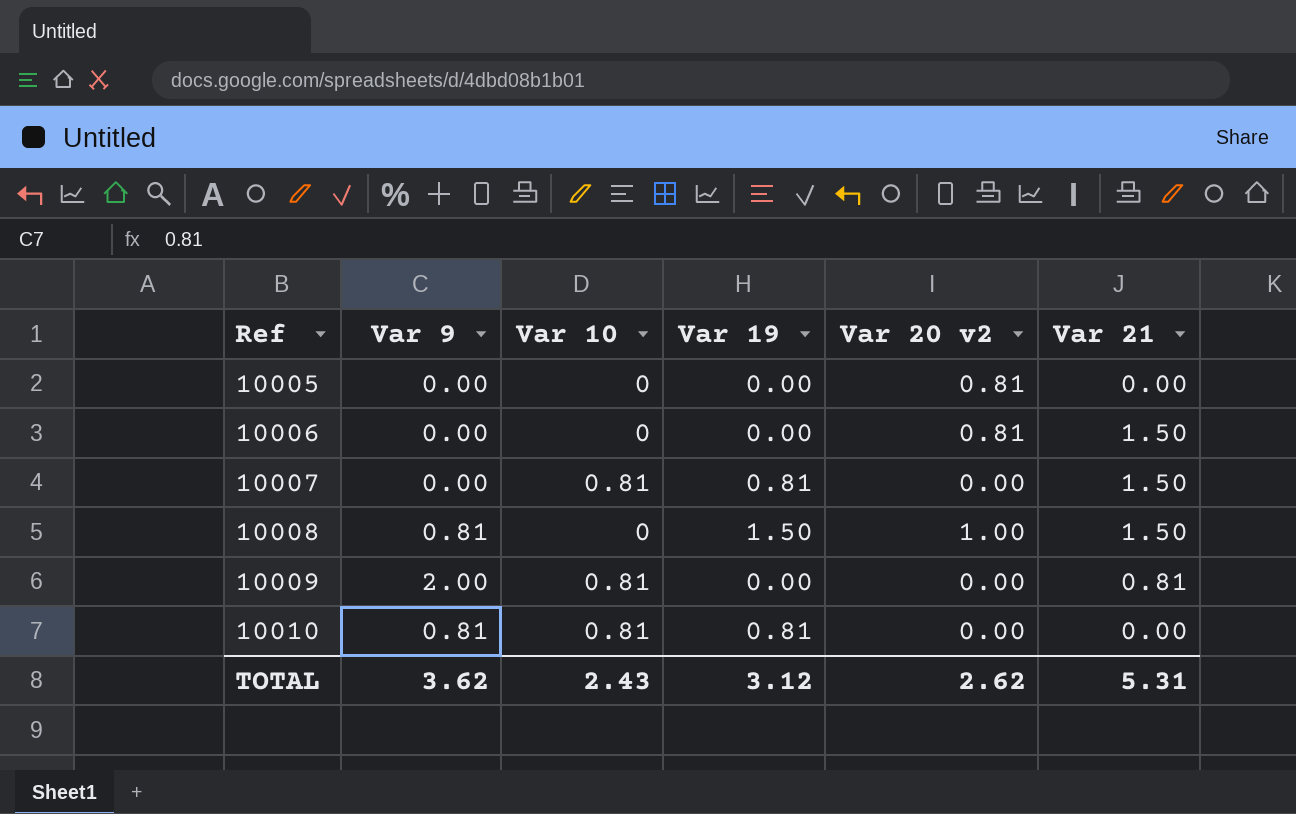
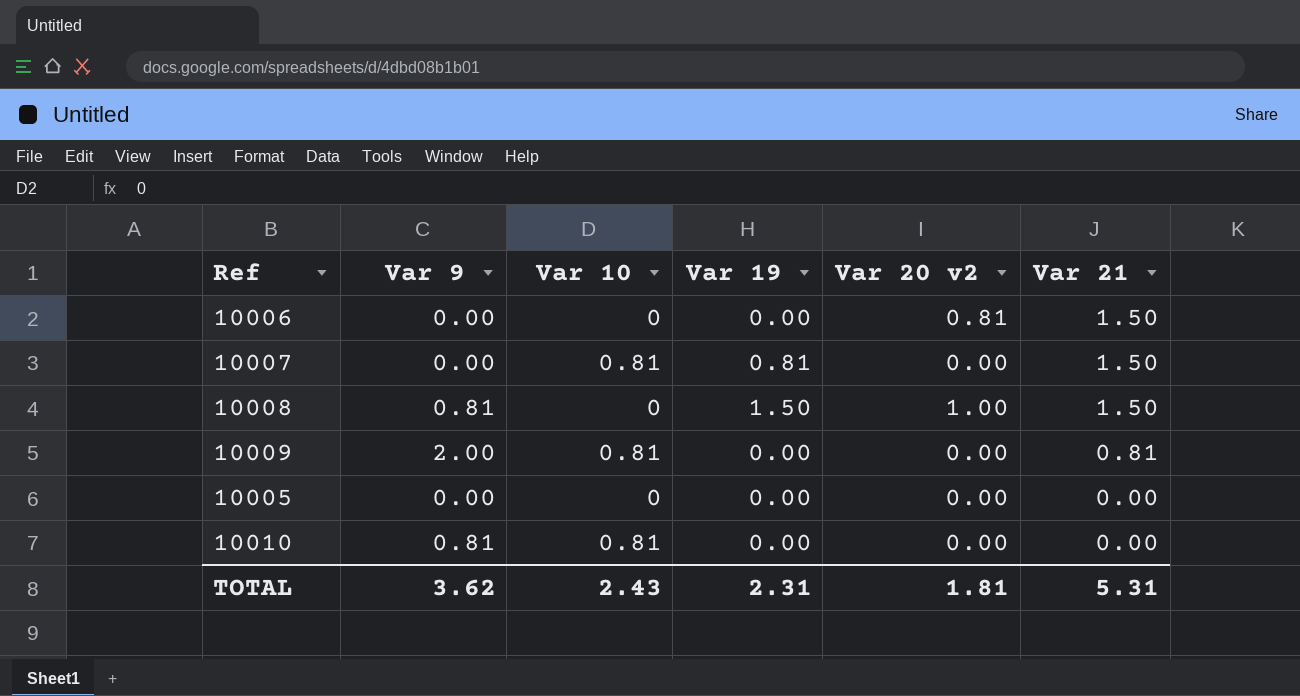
row order: Ref ascending -> Var 21 descending
10005 | Var 20 v2: 0.81 -> 0.00
10010 | Var 19: 0.81 -> 0.00
TOTAL | Var 19: 3.12 -> 2.31
TOTAL | Var 20 v2: 2.62 -> 1.81

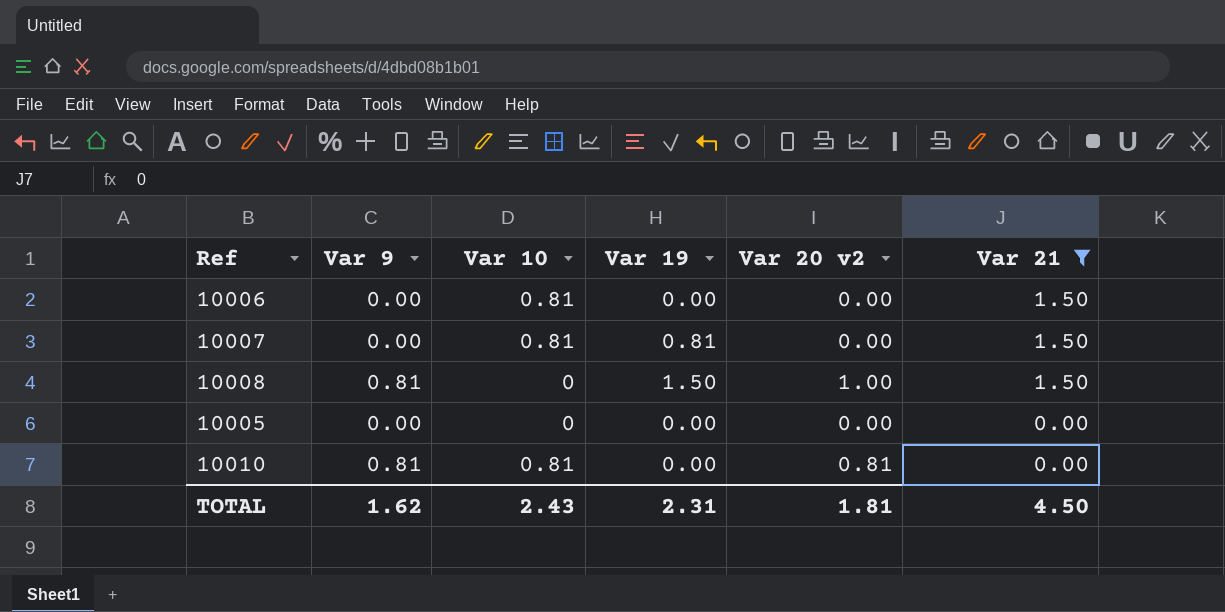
filter: none -> Var 21 != 0.81
10006 | Var 10: 0 -> 0.81
10006 | Var 20 v2: 0.81 -> 0.00
10010 | Var 20 v2: 0.00 -> 0.81
TOTAL | Var 9: 3.62 -> 1.62
TOTAL | Var 21: 5.31 -> 4.50

